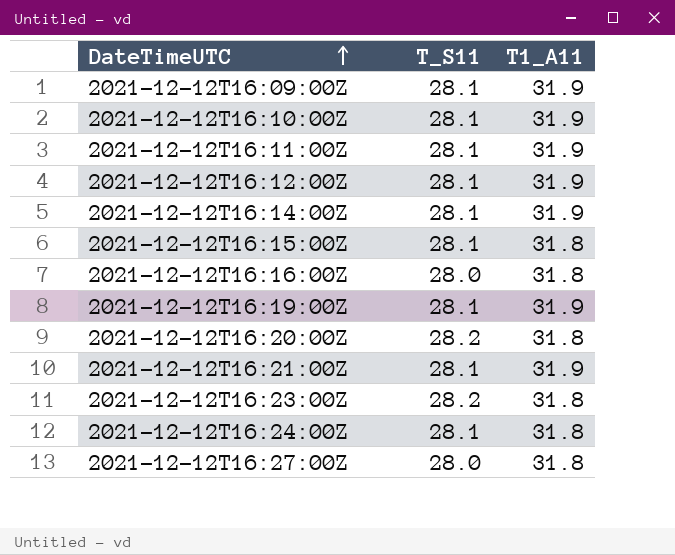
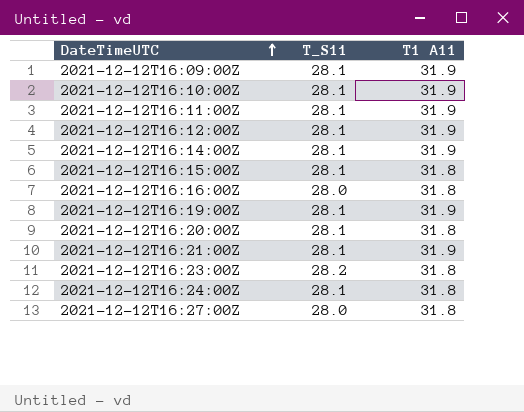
column name: T1_A11 -> T1 A11
2021-12-12T16:20:00Z | T_S11: 28.2 -> 28.1

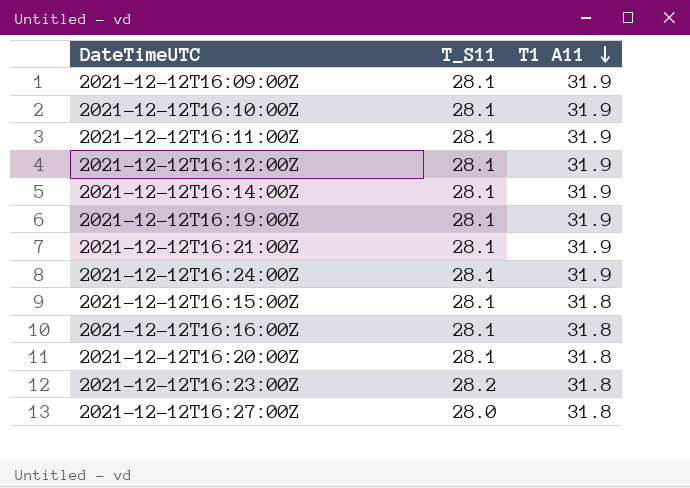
row order: DateTimeUTC ascending -> T1 A11 descending
2021-12-12T16:24:00Z | T1 A11: 31.8 -> 31.9
2021-12-12T16:16:00Z | T_S11: 28.0 -> 28.1

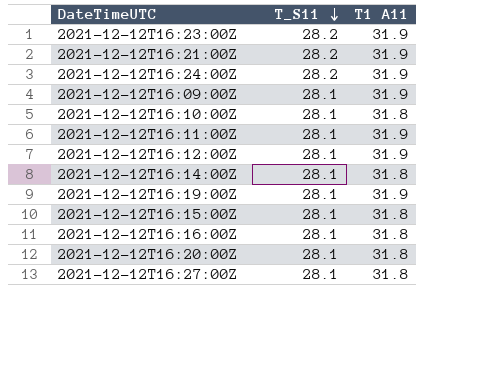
row order: T1 A11 descending -> T_S11 descending
2021-12-12T16:23:00Z | T1 A11: 31.8 -> 31.9
2021-12-12T16:21:00Z | T_S11: 28.1 -> 28.2
2021-12-12T16:24:00Z | T_S11: 28.1 -> 28.2
2021-12-12T16:10:00Z | T1 A11: 31.9 -> 31.8
2021-12-12T16:14:00Z | T1 A11: 31.9 -> 31.8
2021-12-12T16:27:00Z | T_S11: 28.0 -> 28.1

